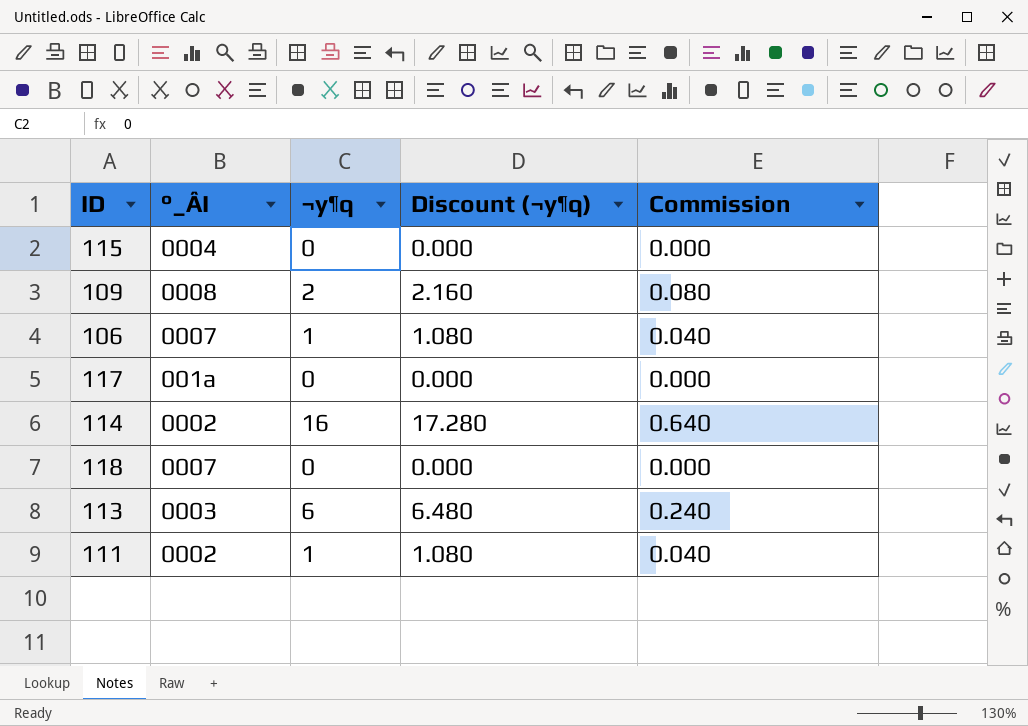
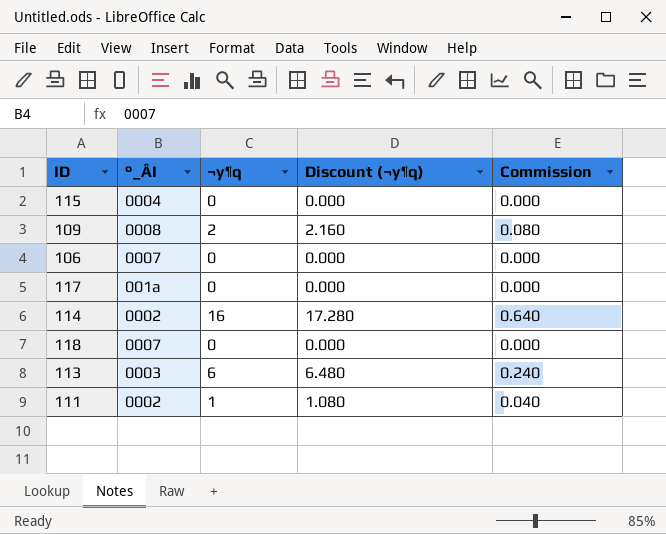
106 | ¬y¶q: 1 -> 0
106 | Discount (¬y¶q): 1.080 -> 0.000
106 | Commission: 0.040 -> 0.000

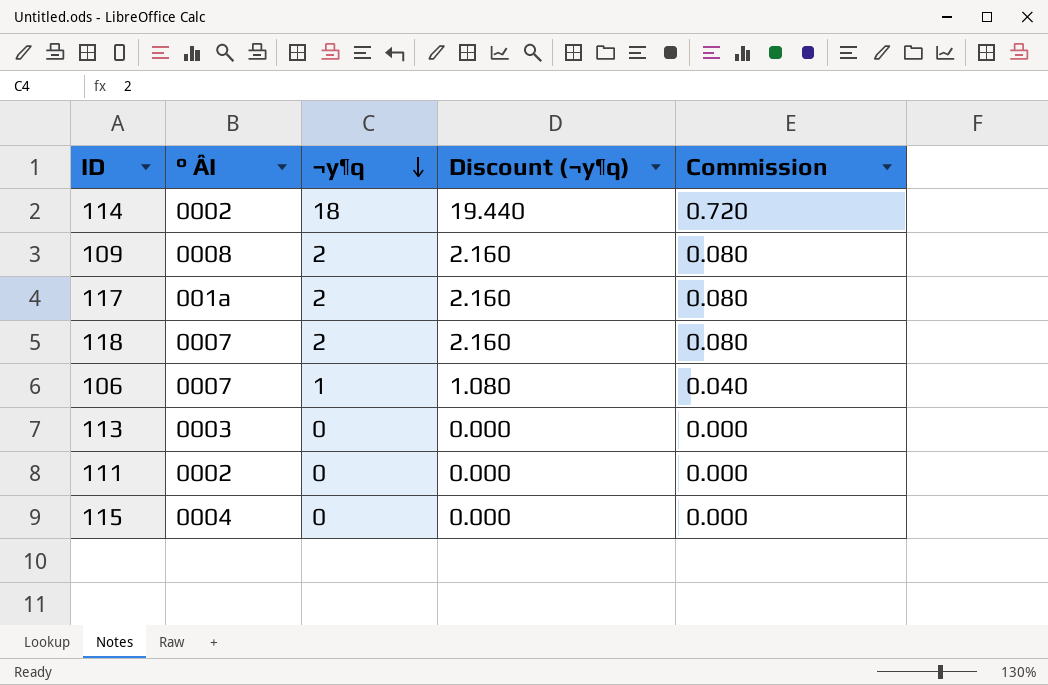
row order: none -> ¬y¶q descending
column name: °_ÂI -> ° ÂI
114 | ¬y¶q: 16 -> 18
114 | Discount (¬y¶q): 17.280 -> 19.440
114 | Commission: 0.640 -> 0.720
117 | ¬y¶q: 0 -> 2
117 | Discount (¬y¶q): 0.000 -> 2.160
117 | Commission: 0.000 -> 0.080
118 | ¬y¶q: 0 -> 2
118 | Discount (¬y¶q): 0.000 -> 2.160
118 | Commission: 0.000 -> 0.080
106 | ¬y¶q: 0 -> 1
106 | Discount (¬y¶q): 0.000 -> 1.080
106 | Commission: 0.000 -> 0.040
113 | ¬y¶q: 6 -> 0
113 | Discount (¬y¶q): 6.480 -> 0.000
113 | Commission: 0.240 -> 0.000
111 | ¬y¶q: 1 -> 0
111 | Discount (¬y¶q): 1.080 -> 0.000
111 | Commission: 0.040 -> 0.000

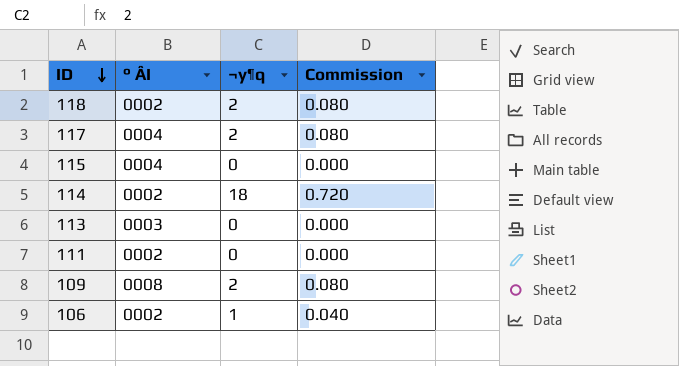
row order: ¬y¶q descending -> ID descending
column Discount (¬y¶q) | formula: [¬y¶q] * 1.08 -> none
118 | ° ÂI: 0007 -> 0002
117 | ° ÂI: 001a -> 0004
106 | ° ÂI: 0007 -> 0002

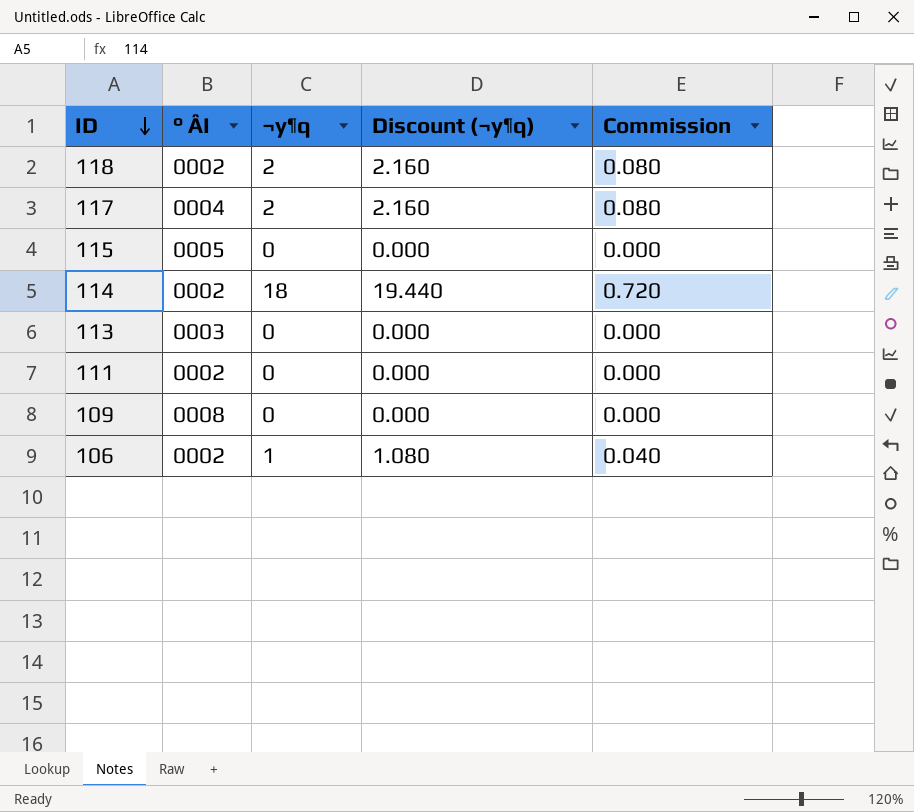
column Discount (¬y¶q) | formula: none -> [¬y¶q] * 1.08
115 | ° ÂI: 0004 -> 0005
109 | ¬y¶q: 2 -> 0
109 | Commission: 0.080 -> 0.000

